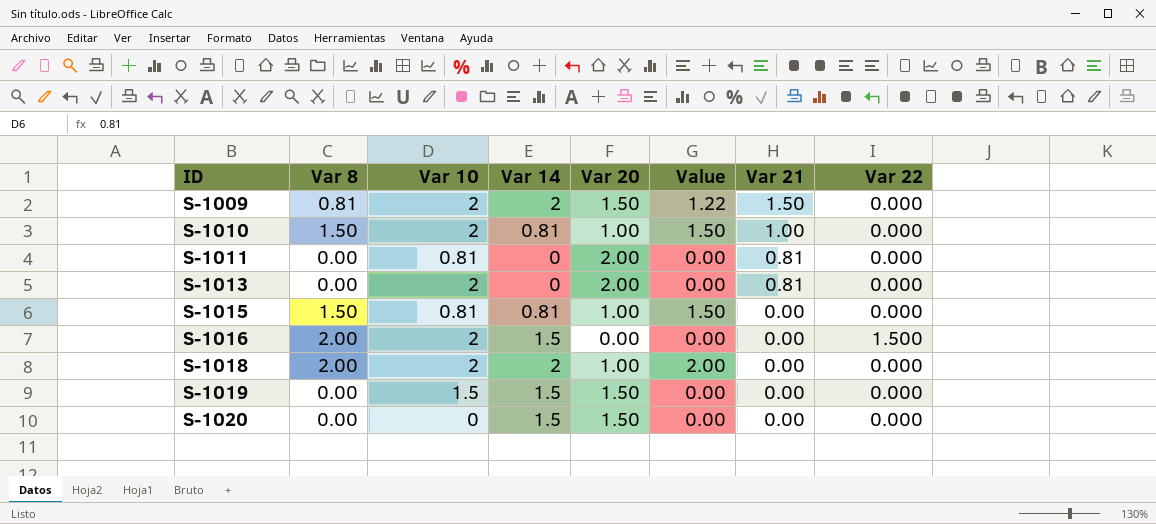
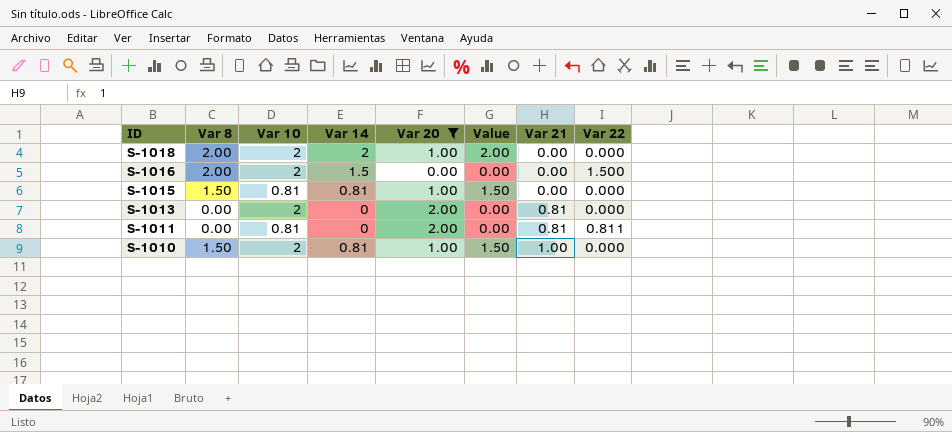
filter: none -> Var 20 != 1.50
row order: ID ascending -> ID descending
S-1011 | Var 22: 0.000 -> 0.811

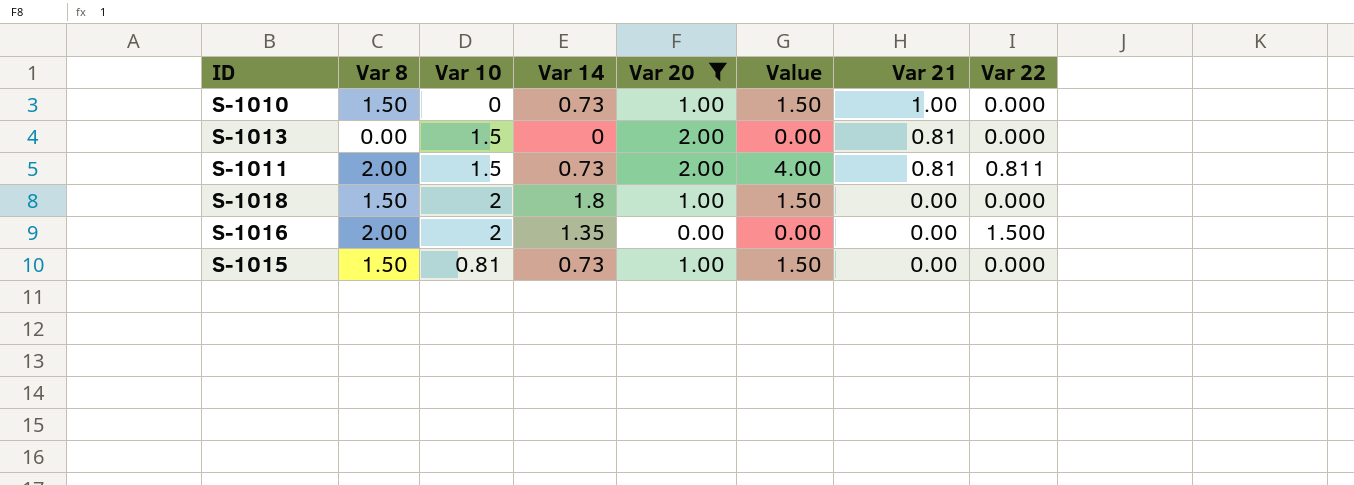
row order: ID descending -> Var 21 descending
S-1010 | Var 10: 2 -> 0
S-1010 | Var 14: 0.81 -> 0.73
S-1013 | Var 10: 2 -> 1.5
S-1011 | Var 8: 0.00 -> 2.00
S-1011 | Var 10: 0.81 -> 1.5
S-1011 | Var 14: 0 -> 0.73
S-1011 | Value: 0.00 -> 4.00
S-1018 | Var 8: 2.00 -> 1.50
S-1018 | Var 14: 2 -> 1.8
S-1018 | Value: 2.00 -> 1.50
S-1016 | Var 14: 1.5 -> 1.35
S-1015 | Var 14: 0.81 -> 0.73

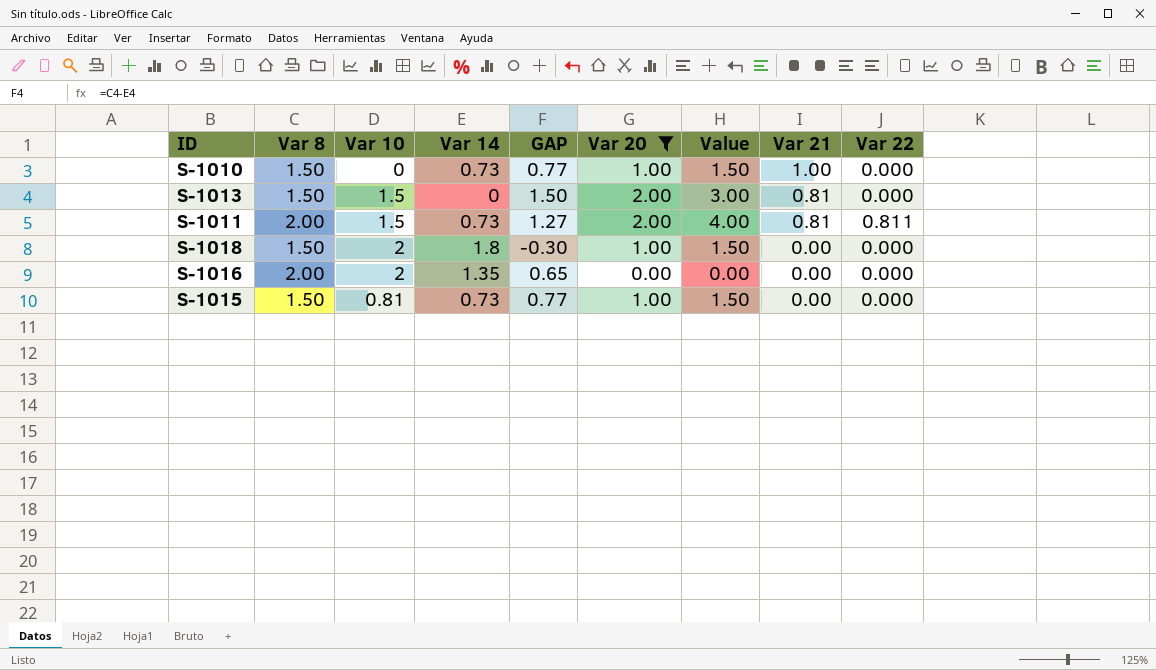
column GAP | formula: none -> [Var 8] - [Var 14]
S-1013 | Var 8: 0.00 -> 1.50
S-1013 | Value: 0.00 -> 3.00
S-1016 | Var 22: 1.500 -> 0.000

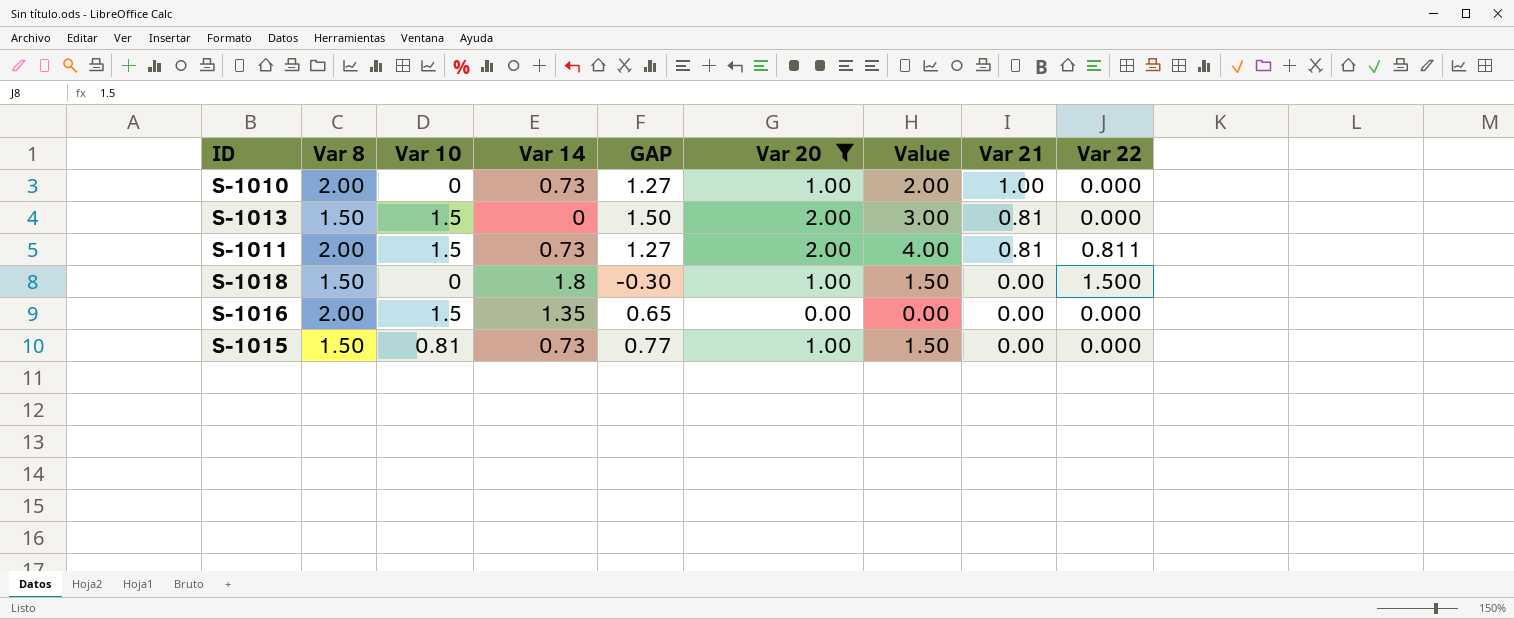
S-1010 | Var 8: 1.50 -> 2.00
S-1010 | GAP: 0.77 -> 1.27
S-1010 | Value: 1.50 -> 2.00
S-1018 | Var 10: 2 -> 0
S-1018 | Var 22: 0.000 -> 1.500
S-1016 | Var 10: 2 -> 1.5

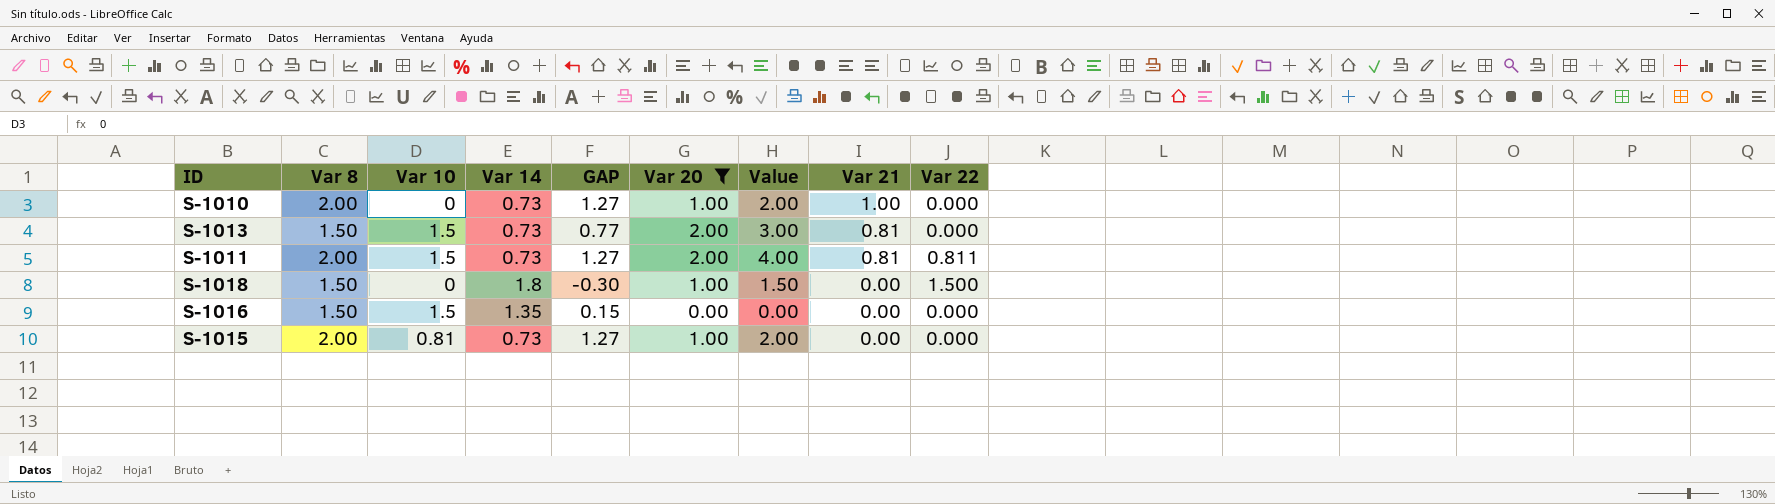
S-1013 | Var 14: 0 -> 0.73
S-1013 | GAP: 1.50 -> 0.77
S-1016 | Var 8: 2.00 -> 1.50
S-1016 | GAP: 0.65 -> 0.15
S-1015 | Var 8: 1.50 -> 2.00
S-1015 | GAP: 0.77 -> 1.27
S-1015 | Value: 1.50 -> 2.00

